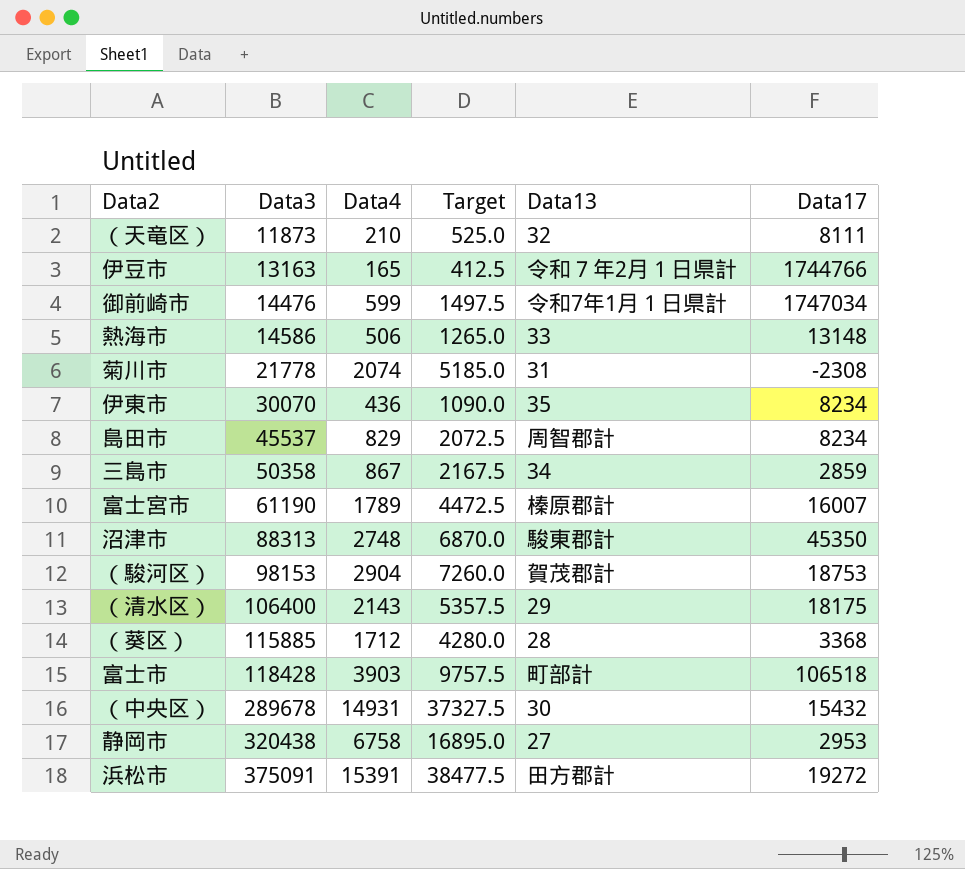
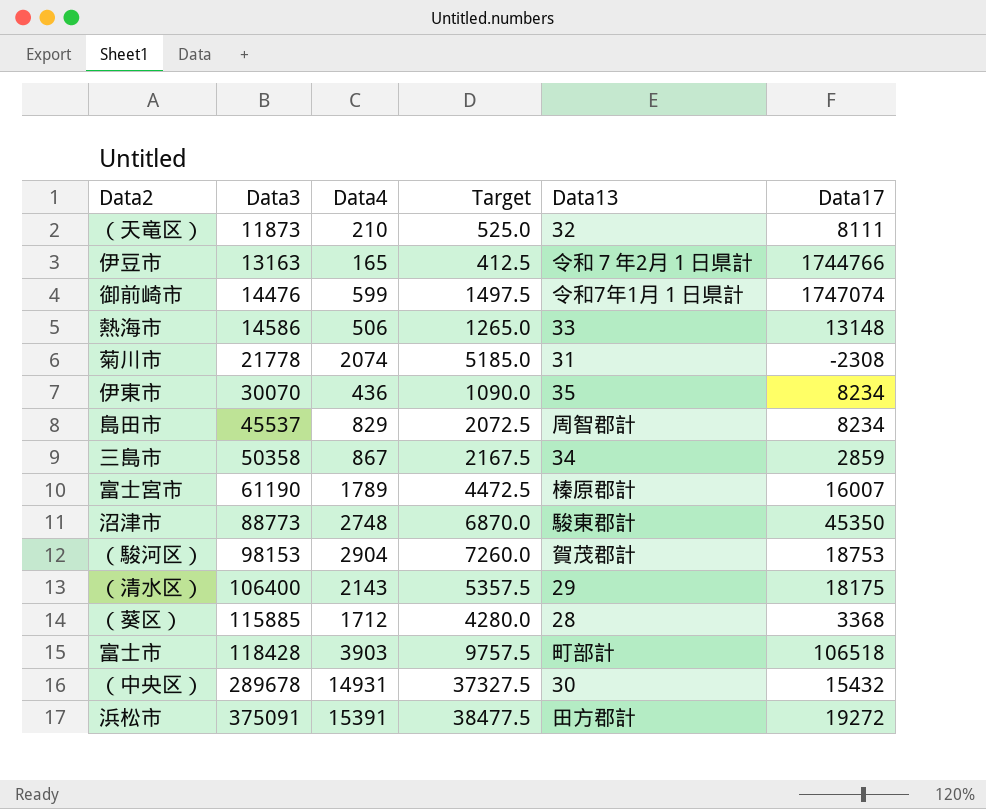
row 静岡市: 320438 | 6758 | 16895.0 | 27 | 2953 -> none
御前崎市 | Data17: 1747034 -> 1747074
沼津市 | Data3: 88313 -> 88773

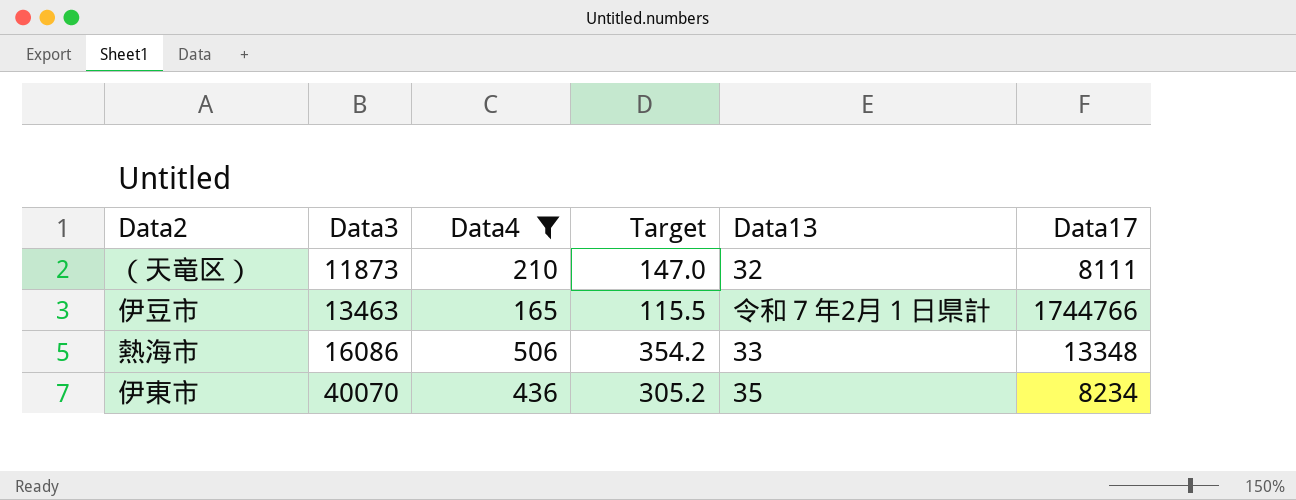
filter: none -> Data4 <= 506
column Target | formula: [Data4] * 2.5 -> [Data4] * 0.7
伊豆市 | Data3: 13163 -> 13463
熱海市 | Data3: 14586 -> 16086
熱海市 | Data17: 13148 -> 13348
伊東市 | Data3: 30070 -> 40070

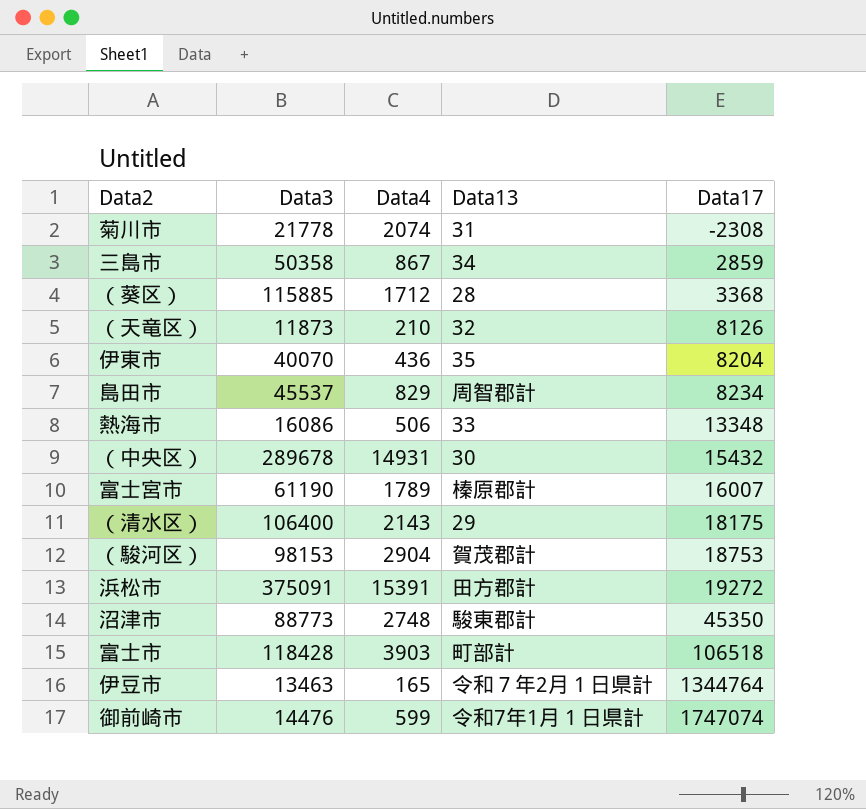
filter: Data4 <= 506 -> none
row order: Data3 ascending -> Data17 ascending
column Target | formula: [Data4] * 0.7 -> none
（天竜区） | Data17: 8111 -> 8126
伊東市 | Data17: 8234 -> 8204
伊豆市 | Data17: 1744766 -> 1344764

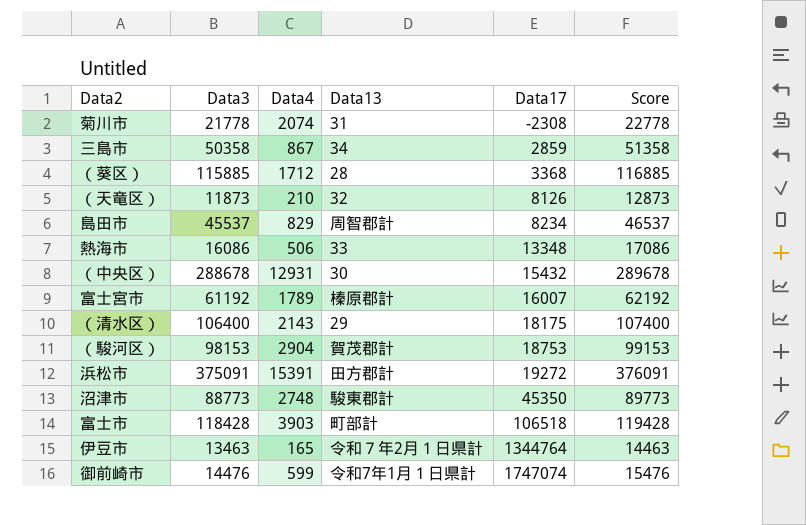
column Score | formula: none -> [Data3] + 1000
row 伊東市: 40070 | 436 | 35 | 8204 -> none
（中央区） | Data3: 289678 -> 288678
（中央区） | Data4: 14931 -> 12931
富士宮市 | Data3: 61190 -> 61192

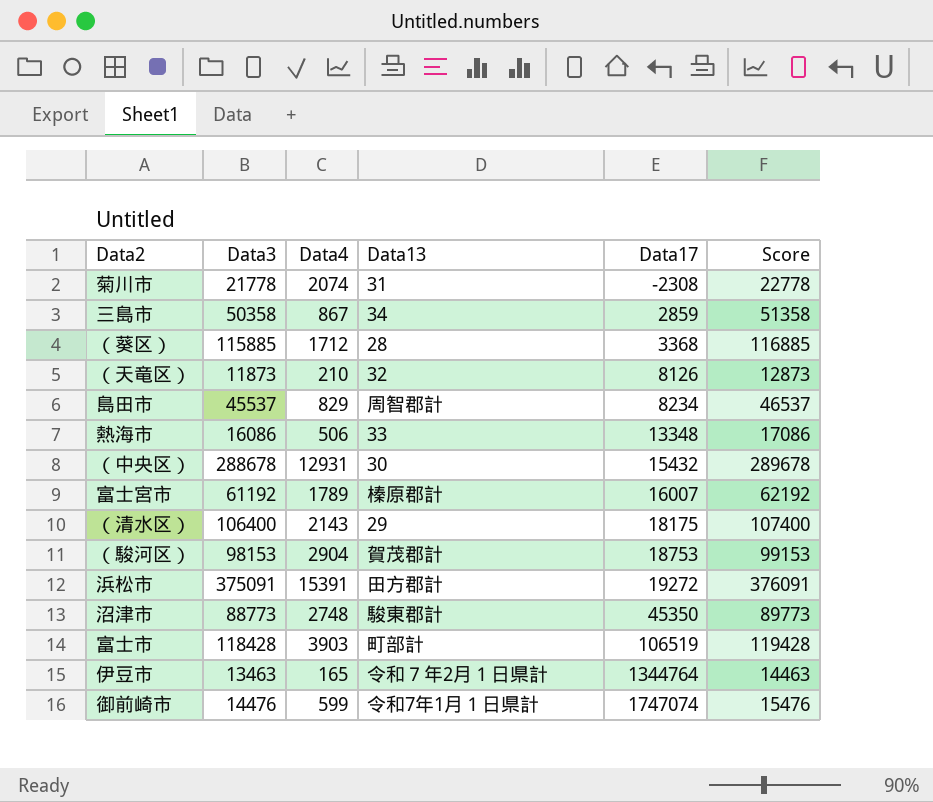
富士市 | Data17: 106518 -> 106519

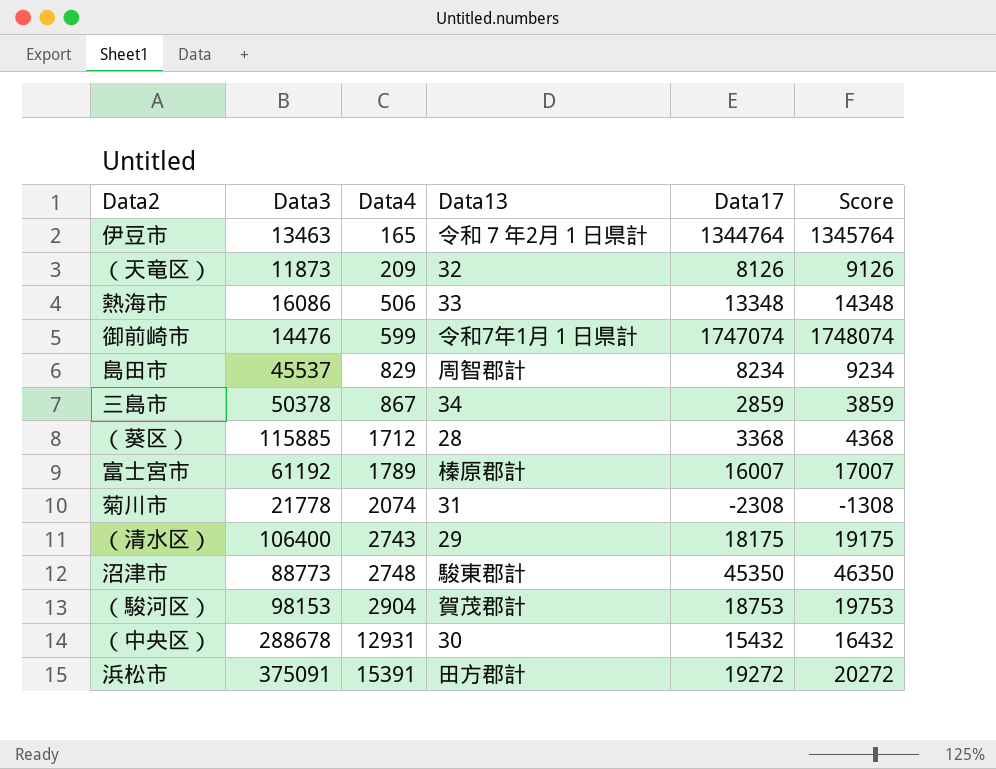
row order: Data17 ascending -> Data4 ascending
column Score | formula: [Data3] + 1000 -> [Data17] + 1000
row 富士市: 118428 | 3903 | 町部計 | 106519 | 119428 -> none
（天竜区） | Data4: 210 -> 209
三島市 | Data3: 50358 -> 50378
（清水区） | Data4: 2143 -> 2743

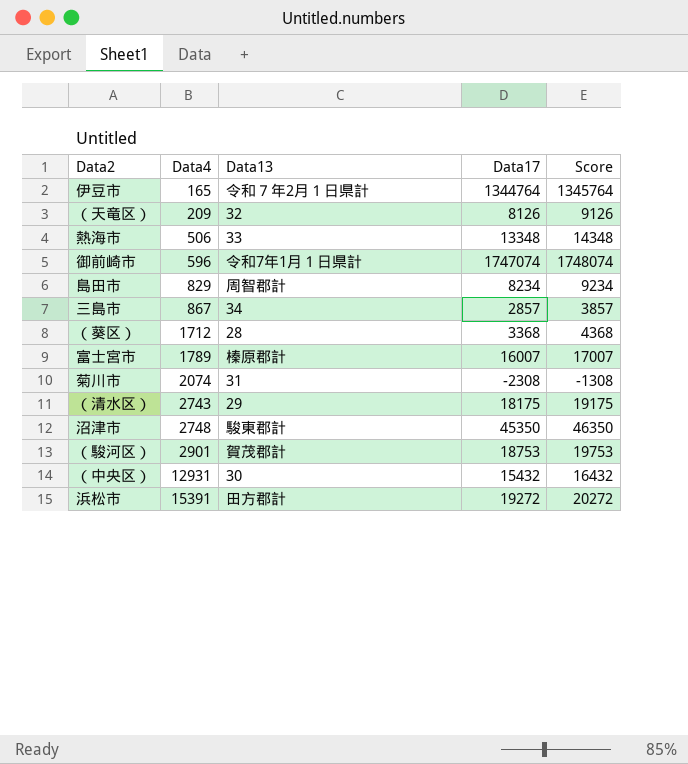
column Data3 | position: 2 -> none
御前崎市 | Data4: 599 -> 596
三島市 | Data17: 2859 -> 2857
三島市 | Score: 3859 -> 3857
（駿河区） | Data4: 2904 -> 2901

